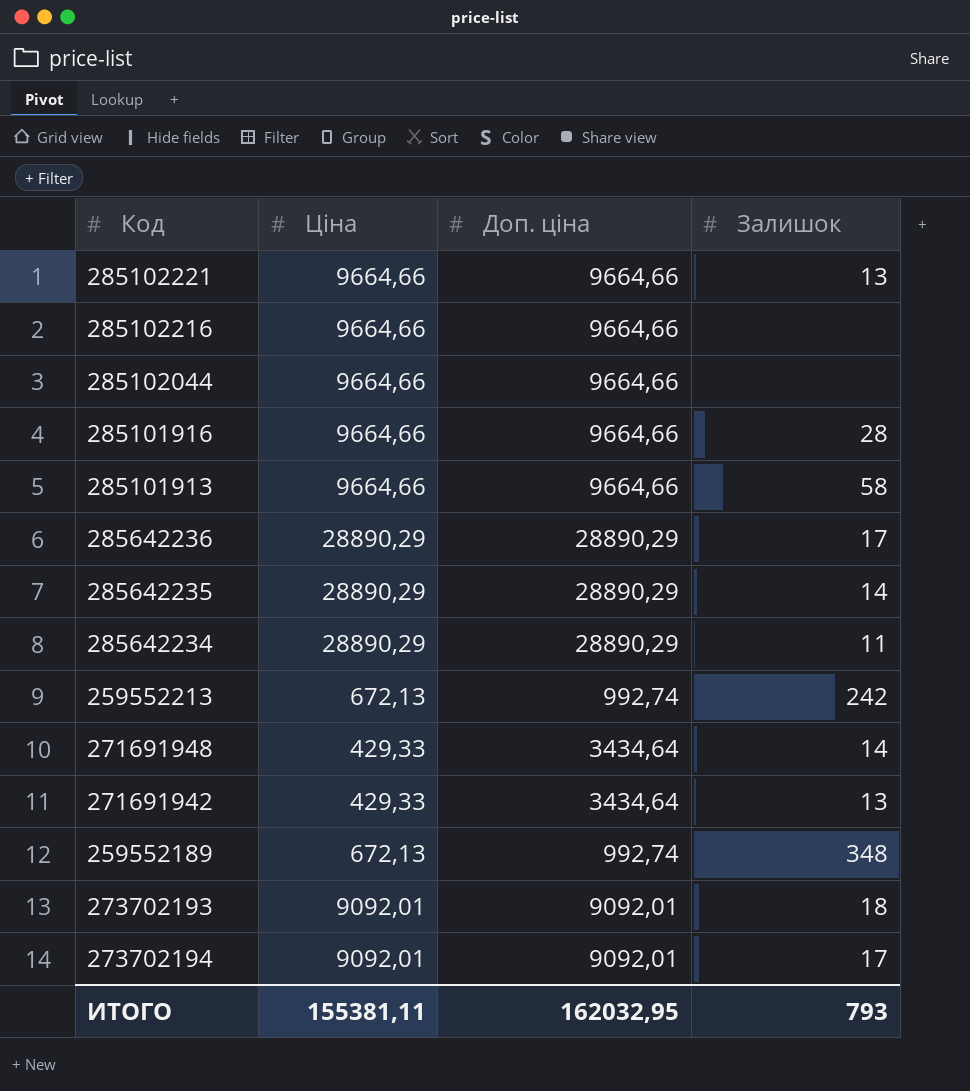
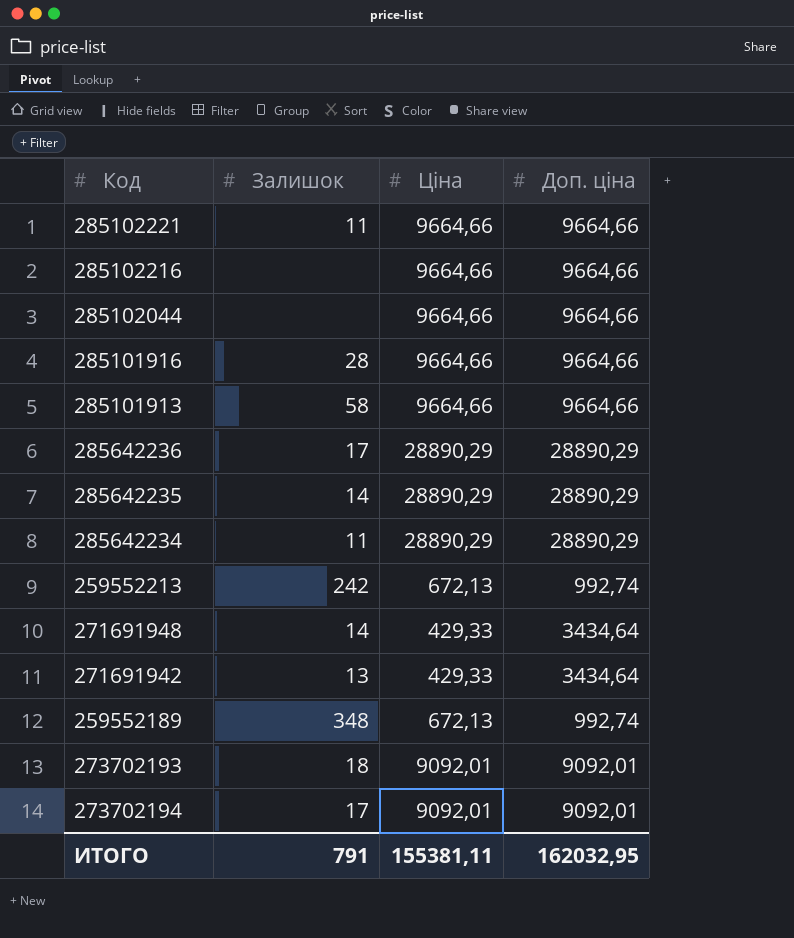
column Залишок | position: 4 -> 2
285102221 | Залишок: 13 -> 11
ИТОГО | Залишок: 793 -> 791

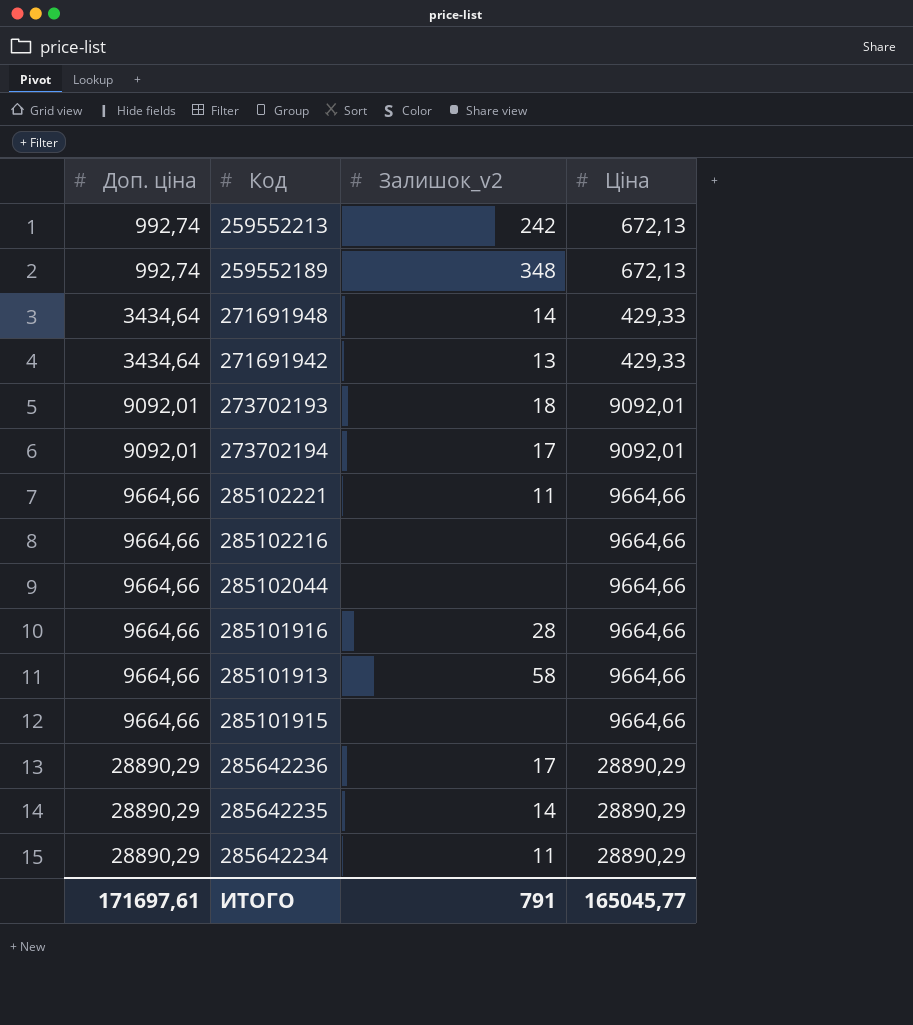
row order: none -> Доп. ціна ascending
column Доп. ціна | position: 4 -> 1
column name: Залишок -> Залишок_v2
row 285101915: none -> 9664,66 | none | 9664,66
ИТОГО | Доп. ціна: 162032,95 -> 171697,61
ИТОГО | Ціна: 155381,11 -> 165045,77

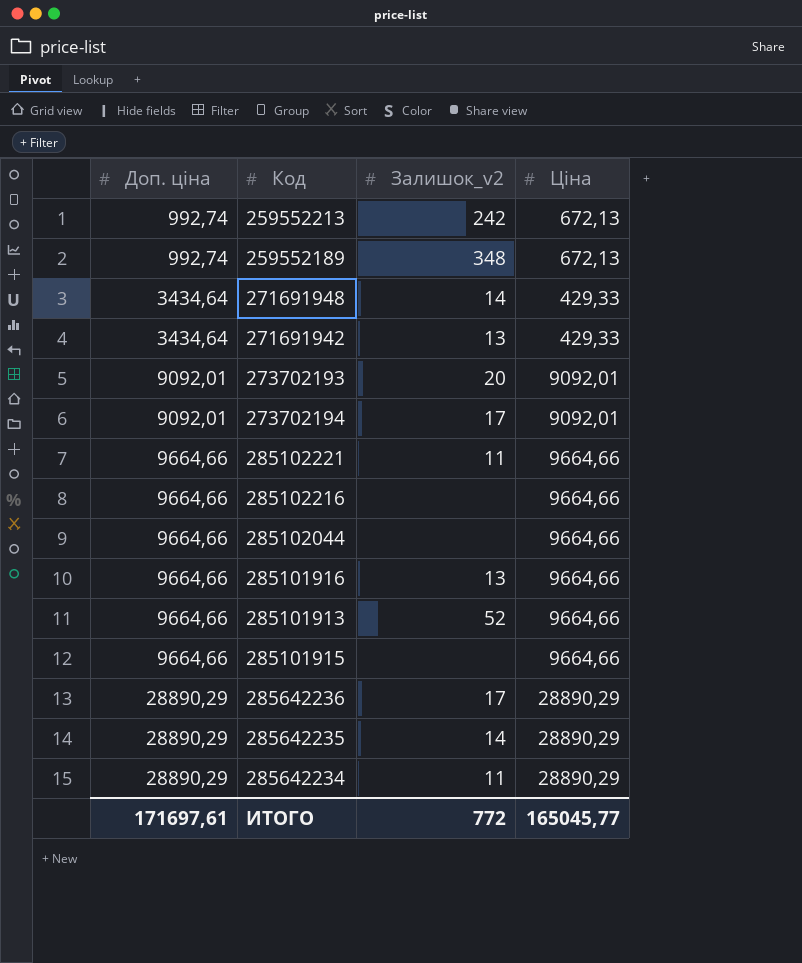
273702193 | Залишок_v2: 18 -> 20
285101916 | Залишок_v2: 28 -> 13
285101913 | Залишок_v2: 58 -> 52
ИТОГО | Залишок_v2: 791 -> 772

